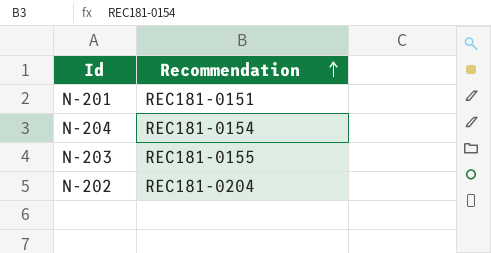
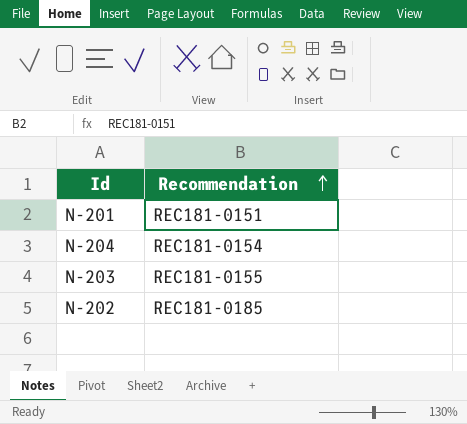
N-202 | Recommendation: REC181-0204 -> REC181-0185

